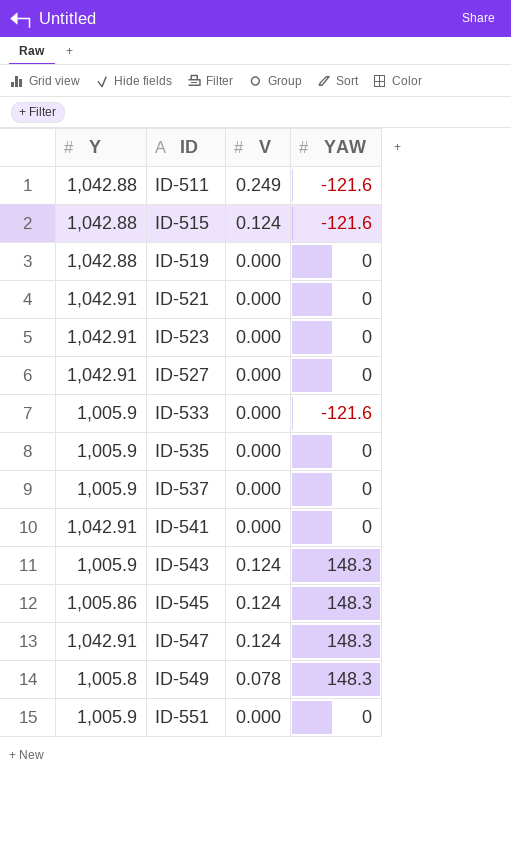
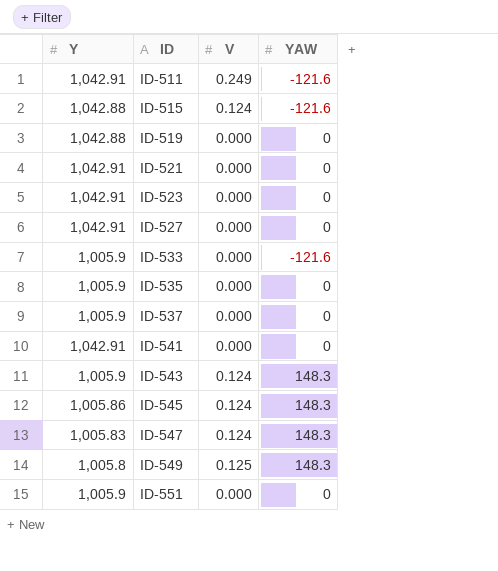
ID-511 | Y: 1,042.88 -> 1,042.91
ID-547 | Y: 1,042.91 -> 1,005.83
ID-549 | V: 0.078 -> 0.125

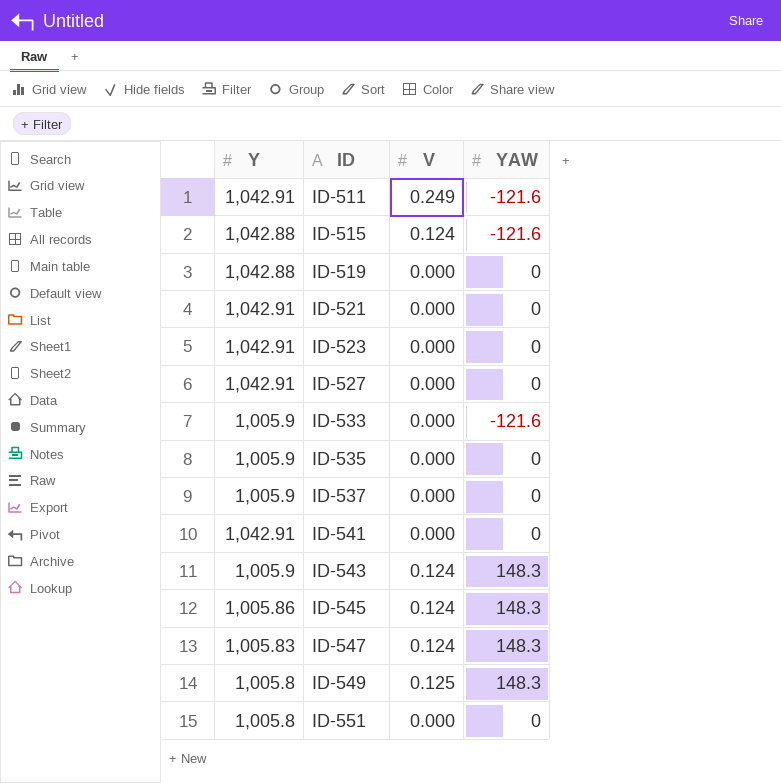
ID-551 | Y: 1,005.9 -> 1,005.8

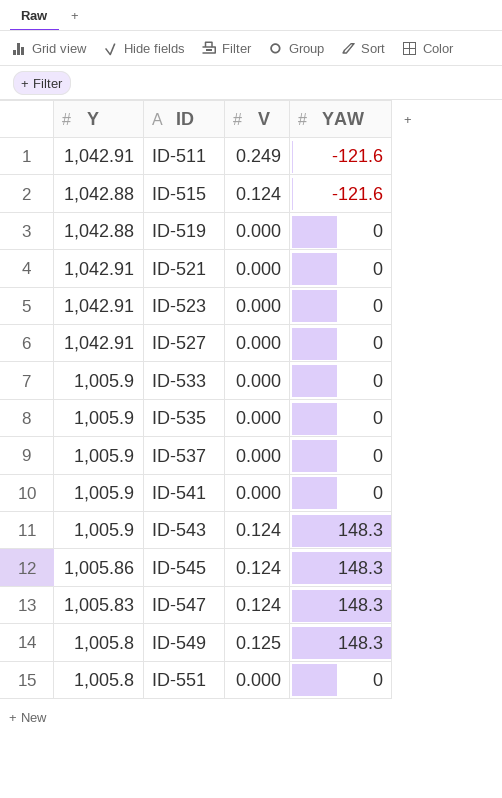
ID-533 | YAW: -121.6 -> 0
ID-541 | Y: 1,042.91 -> 1,005.9

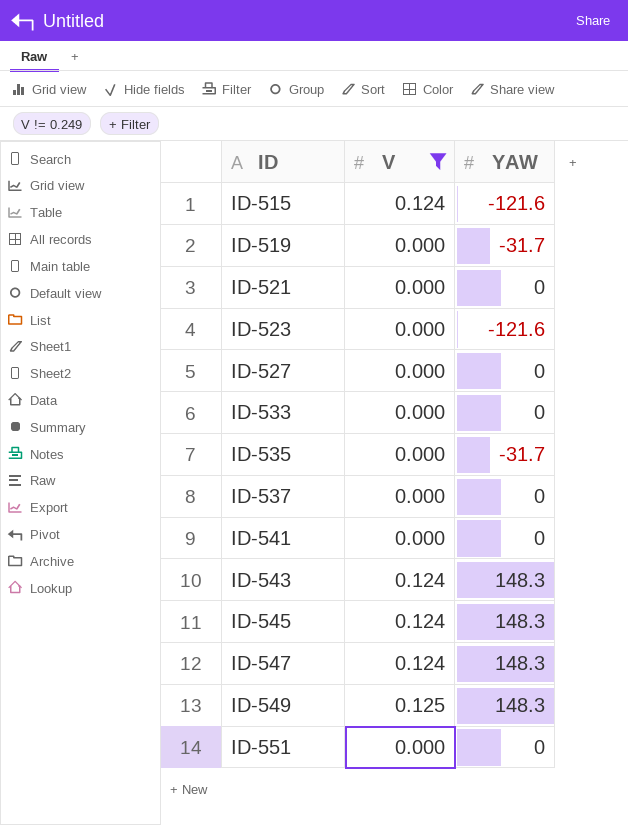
filter: none -> V != 0.249
column Y | position: 1 -> none
ID-519 | YAW: 0 -> -31.7
ID-523 | YAW: 0 -> -121.6
ID-535 | YAW: 0 -> -31.7

